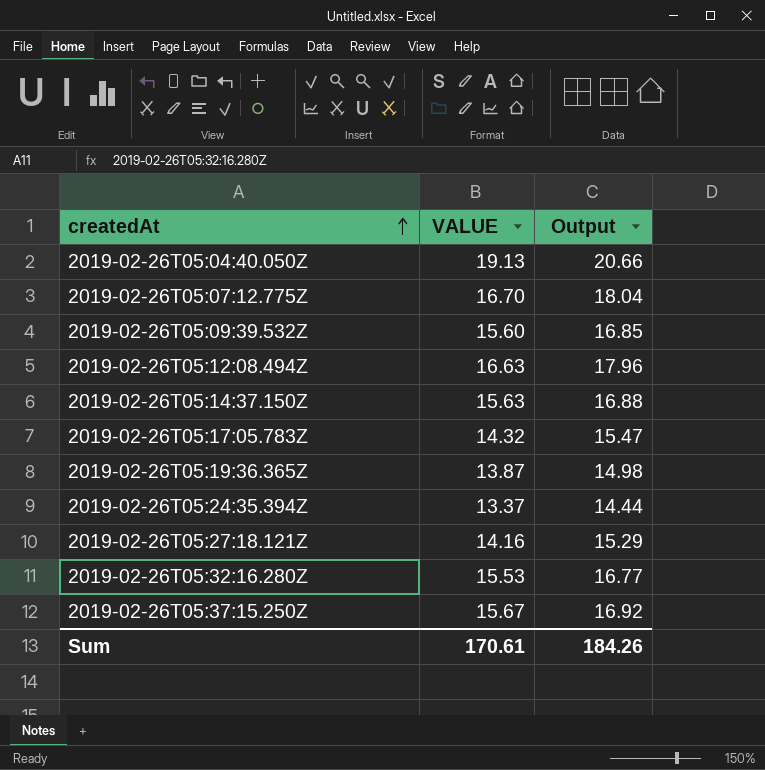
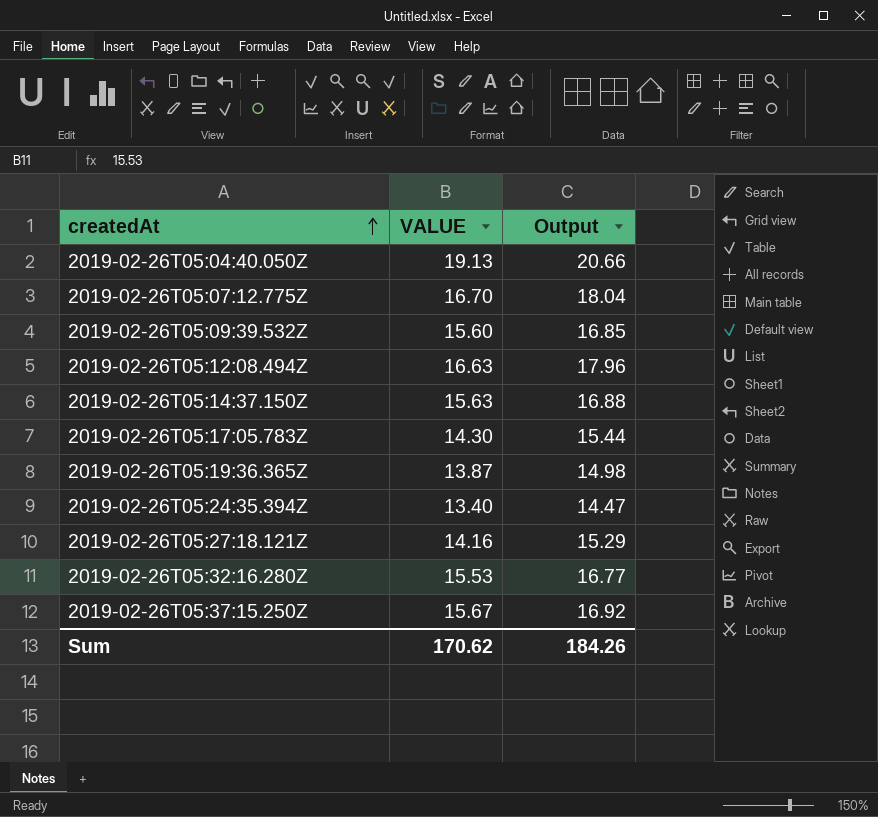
2019-02-26T05:17:05.783Z | VALUE: 14.32 -> 14.30
2019-02-26T05:17:05.783Z | Output: 15.47 -> 15.44
2019-02-26T05:24:35.394Z | VALUE: 13.37 -> 13.40
2019-02-26T05:24:35.394Z | Output: 14.44 -> 14.47
Sum | VALUE: 170.61 -> 170.62

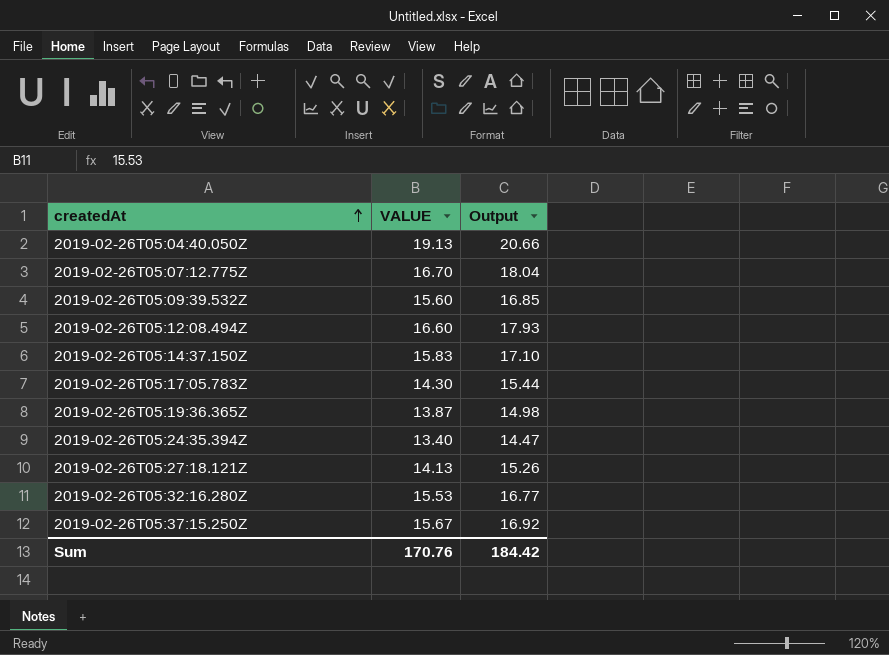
2019-02-26T05:12:08.494Z | VALUE: 16.63 -> 16.60
2019-02-26T05:12:08.494Z | Output: 17.96 -> 17.93
2019-02-26T05:14:37.150Z | VALUE: 15.63 -> 15.83
2019-02-26T05:14:37.150Z | Output: 16.88 -> 17.10
2019-02-26T05:27:18.121Z | VALUE: 14.16 -> 14.13
2019-02-26T05:27:18.121Z | Output: 15.29 -> 15.26
Sum | VALUE: 170.62 -> 170.76
Sum | Output: 184.26 -> 184.42

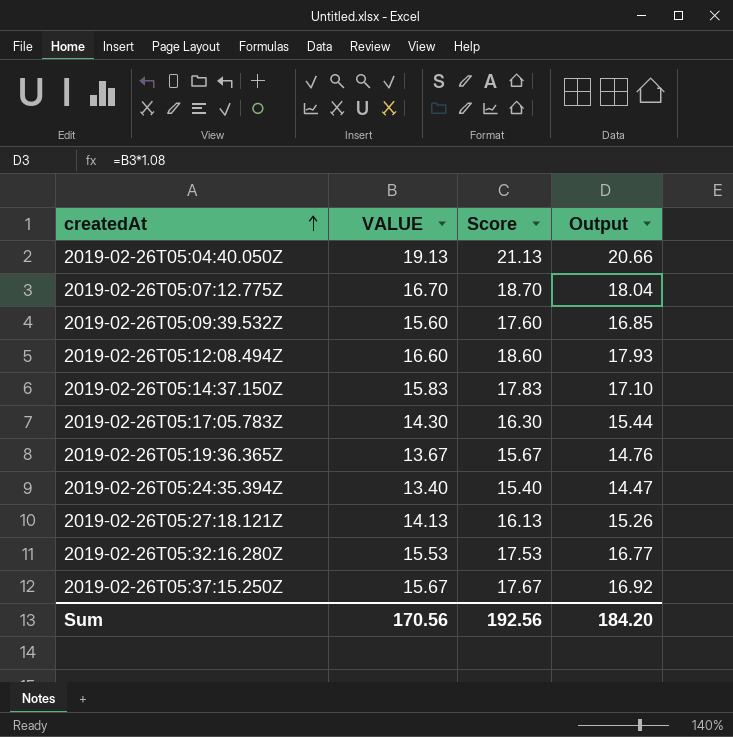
column Score | formula: none -> [VALUE] + 2
2019-02-26T05:19:36.365Z | VALUE: 13.87 -> 13.67
2019-02-26T05:19:36.365Z | Output: 14.98 -> 14.76
Sum | VALUE: 170.76 -> 170.56
Sum | Output: 184.42 -> 184.20

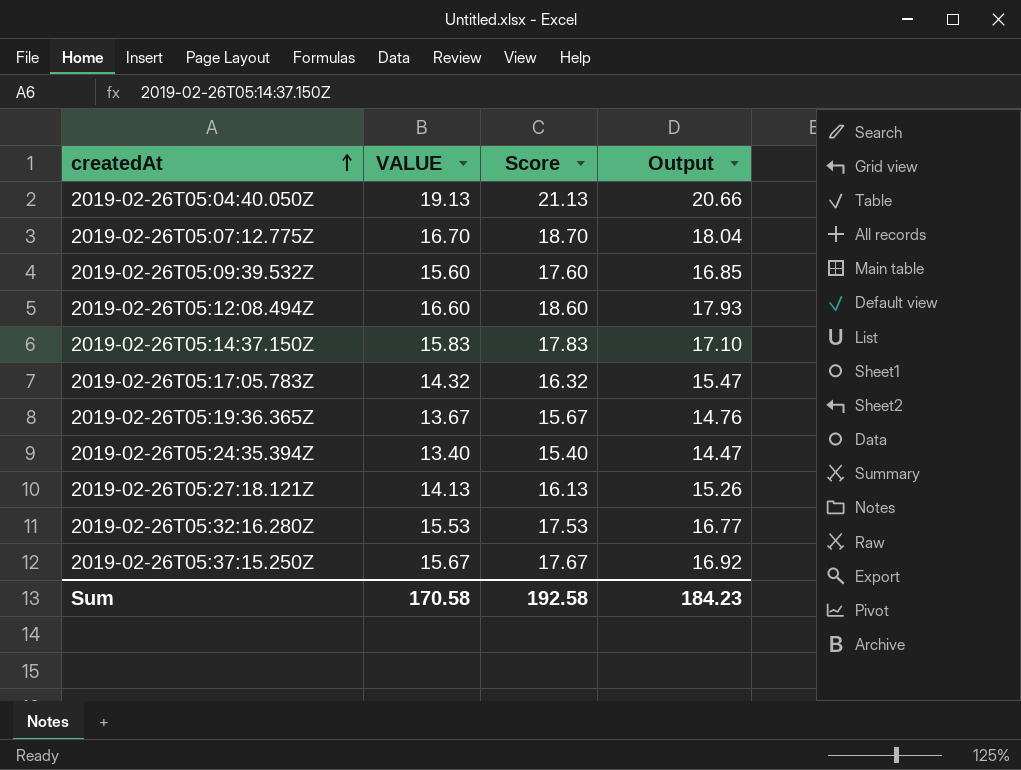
2019-02-26T05:17:05.783Z | VALUE: 14.30 -> 14.32
2019-02-26T05:17:05.783Z | Score: 16.30 -> 16.32
2019-02-26T05:17:05.783Z | Output: 15.44 -> 15.47
Sum | VALUE: 170.56 -> 170.58
Sum | Score: 192.56 -> 192.58
Sum | Output: 184.20 -> 184.23

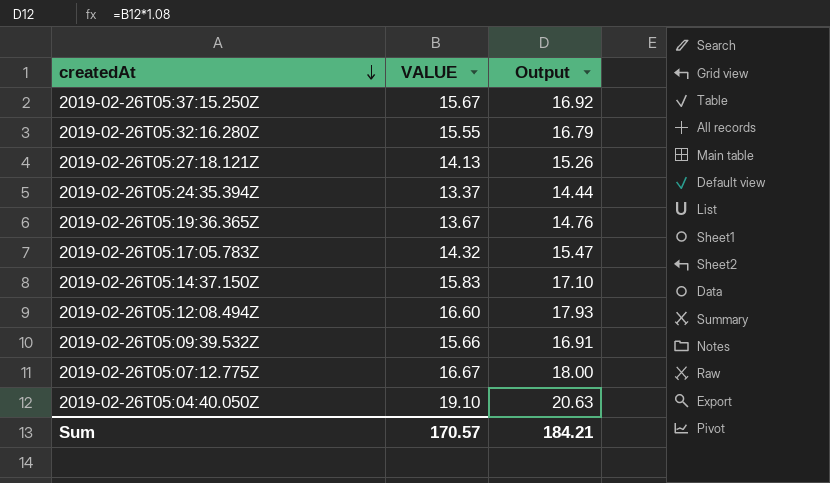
row order: createdAt ascending -> createdAt descending
column Score | formula: [VALUE] + 2 -> none
2019-02-26T05:32:16.280Z | VALUE: 15.53 -> 15.55
2019-02-26T05:32:16.280Z | Output: 16.77 -> 16.79
2019-02-26T05:24:35.394Z | VALUE: 13.40 -> 13.37
2019-02-26T05:24:35.394Z | Output: 14.47 -> 14.44
2019-02-26T05:09:39.532Z | VALUE: 15.60 -> 15.66
2019-02-26T05:09:39.532Z | Output: 16.85 -> 16.91
2019-02-26T05:07:12.775Z | VALUE: 16.70 -> 16.67
2019-02-26T05:07:12.775Z | Output: 18.04 -> 18.00
2019-02-26T05:04:40.050Z | VALUE: 19.13 -> 19.10
2019-02-26T05:04:40.050Z | Output: 20.66 -> 20.63
Sum | VALUE: 170.58 -> 170.57
Sum | Output: 184.23 -> 184.21

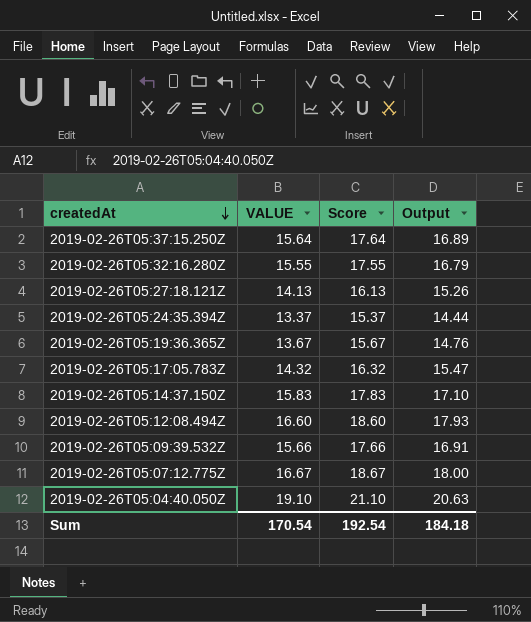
column Score | formula: none -> [VALUE] + 2
2019-02-26T05:37:15.250Z | VALUE: 15.67 -> 15.64
2019-02-26T05:37:15.250Z | Output: 16.92 -> 16.89
Sum | VALUE: 170.57 -> 170.54
Sum | Output: 184.21 -> 184.18

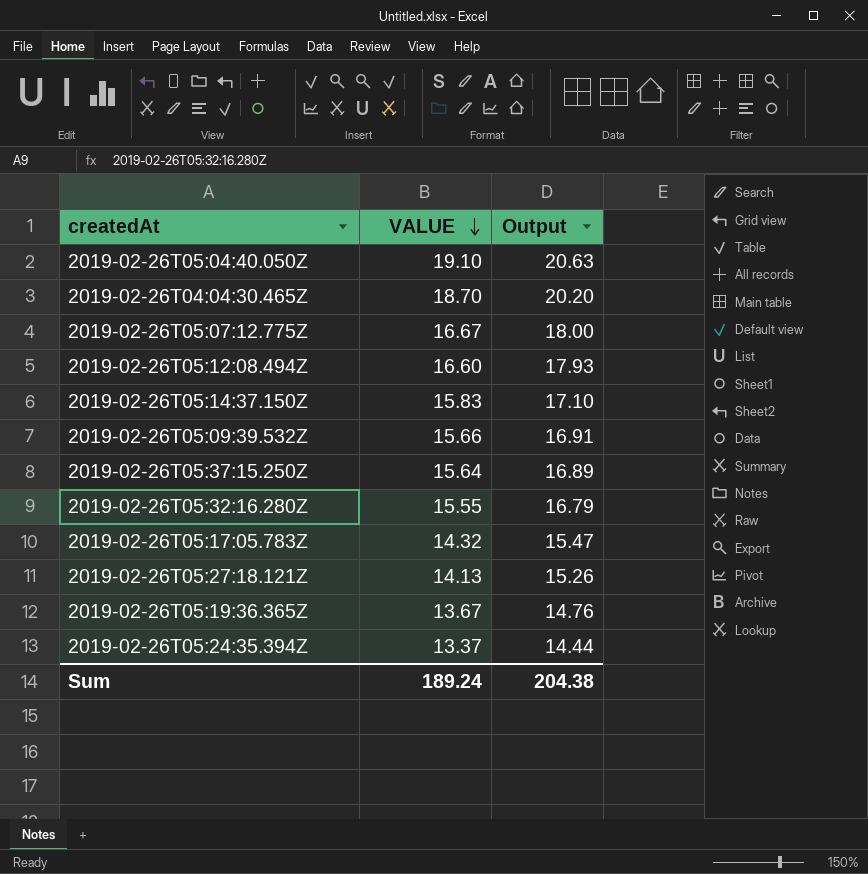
row order: createdAt descending -> VALUE descending
column Score | formula: [VALUE] + 2 -> none
row 2019-02-26T04:04:30.465Z: none -> 18.70 | 20.20
Sum | VALUE: 170.54 -> 189.24
Sum | Output: 184.18 -> 204.38

